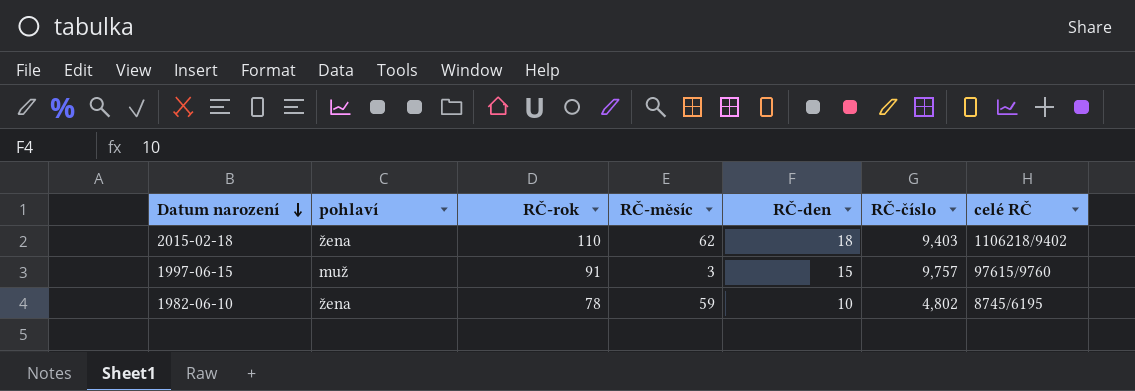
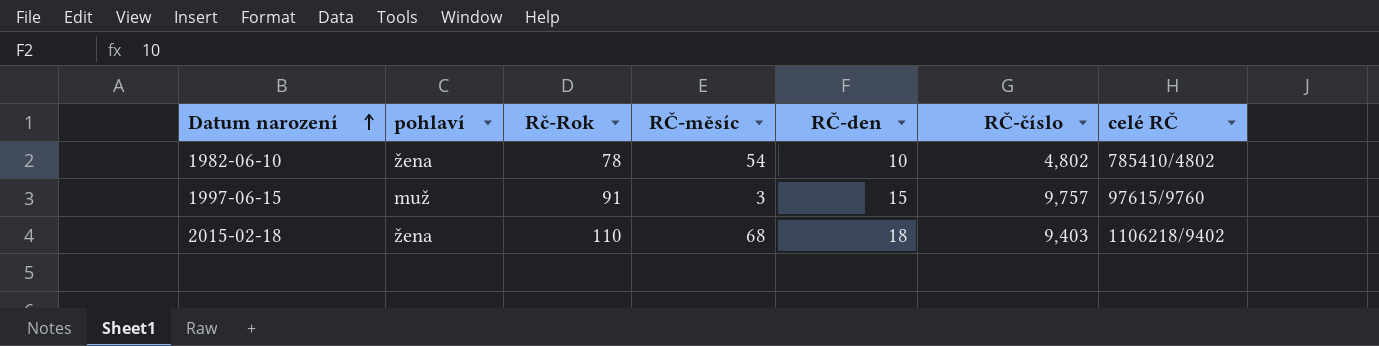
row order: Datum narození descending -> Datum narození ascending
column name: RČ-rok -> Rč-Rok
1982-06-10 | RČ-měsíc: 59 -> 54
1982-06-10 | celé RČ: 8745/6195 -> 785410/4802
2015-02-18 | RČ-měsíc: 62 -> 68

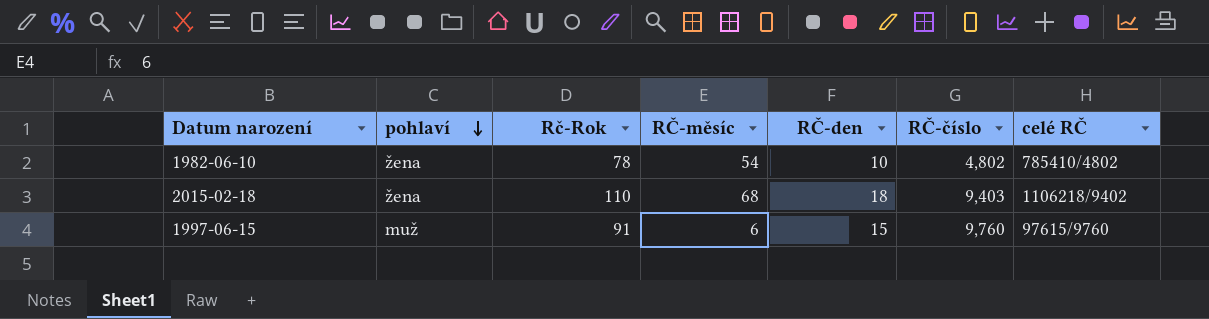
row order: Datum narození ascending -> pohlaví descending
1997-06-15 | RČ-měsíc: 3 -> 6
1997-06-15 | RČ-číslo: 9,757 -> 9,760

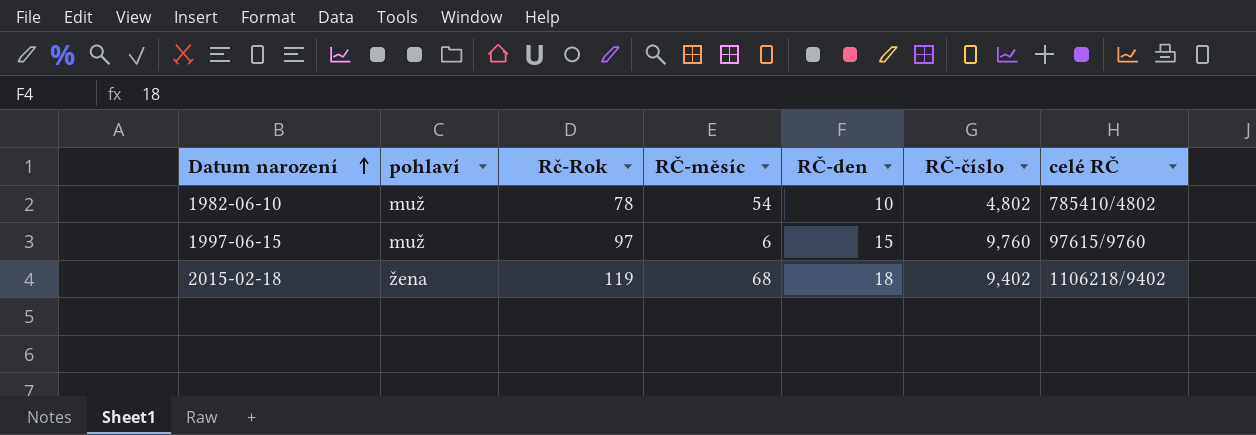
row order: pohlaví descending -> Datum narození ascending
1982-06-10 | pohlaví: žena -> muž
1997-06-15 | Rč-Rok: 91 -> 97
2015-02-18 | Rč-Rok: 110 -> 119
2015-02-18 | RČ-číslo: 9,403 -> 9,402

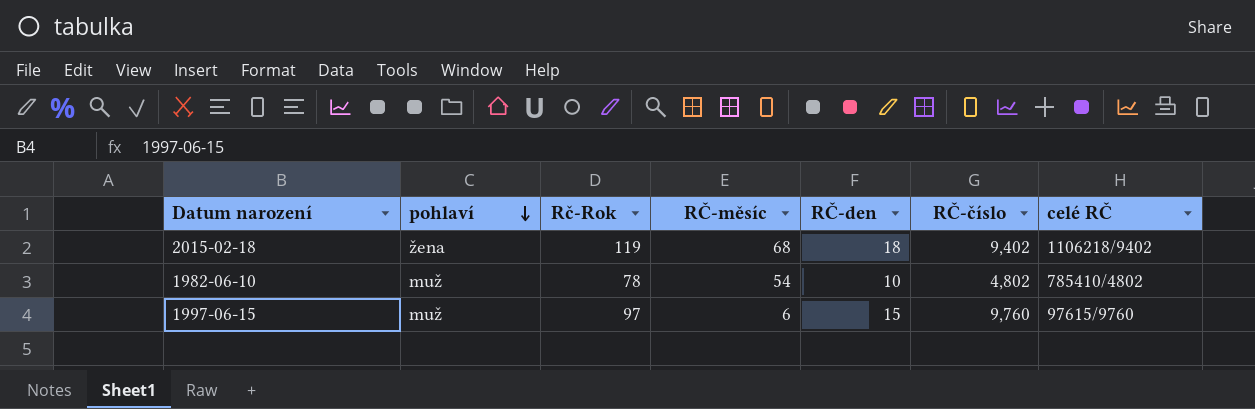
row order: Datum narození ascending -> pohlaví descending

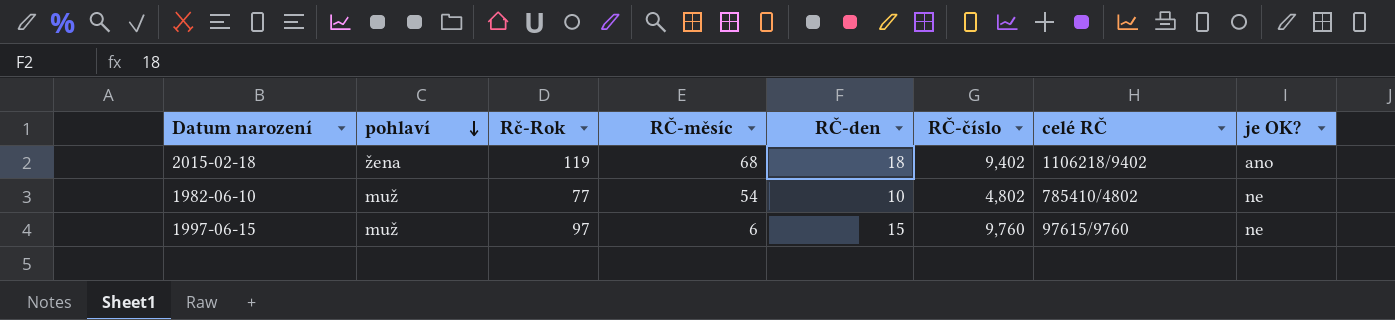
column je OK? | position: none -> 8
1982-06-10 | Rč-Rok: 78 -> 77

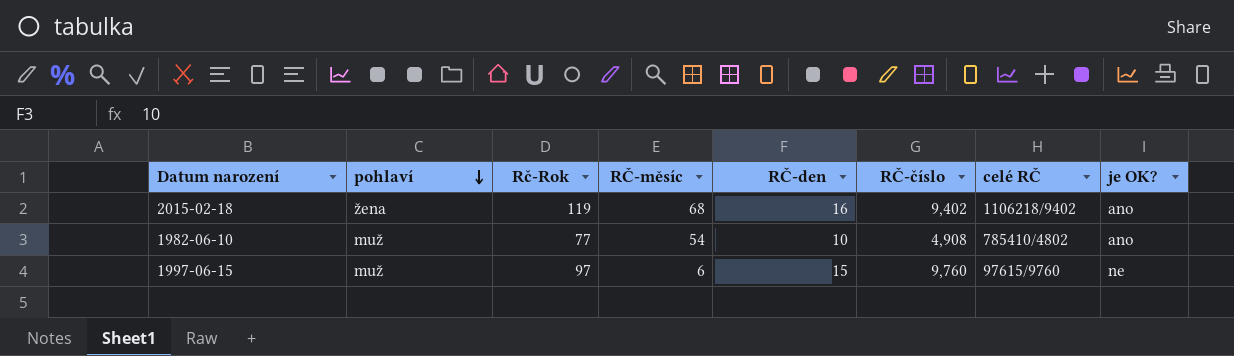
2015-02-18 | RČ-den: 18 -> 16
1982-06-10 | RČ-číslo: 4,802 -> 4,908
1982-06-10 | je OK?: ne -> ano

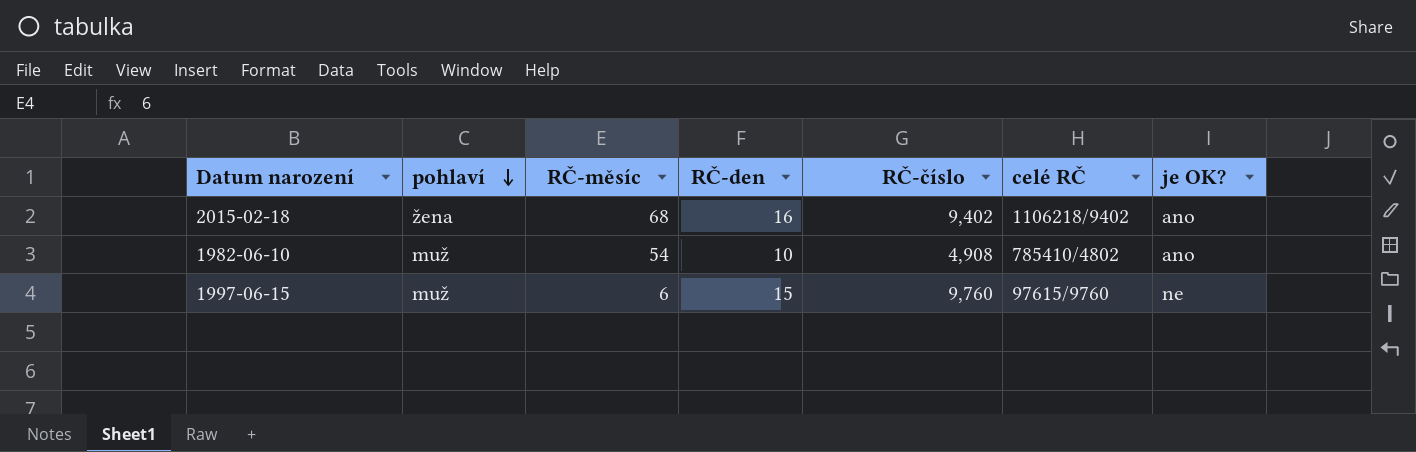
column Rč-Rok | position: 3 -> none

